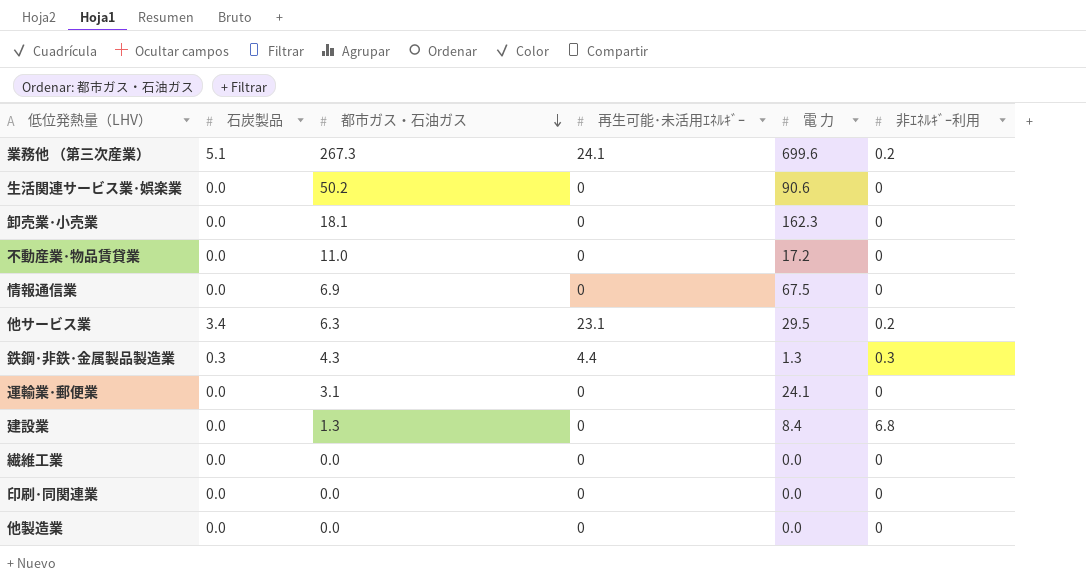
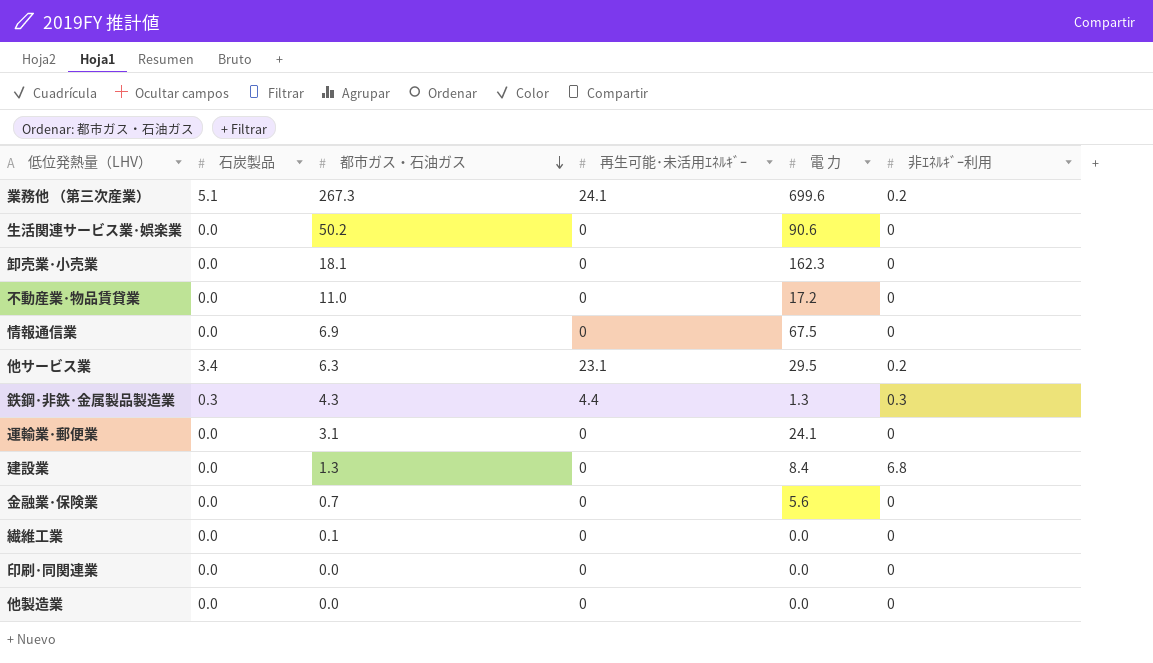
row 金融業･保険業: none -> 0.0 | 0.7 | 0 | 5.6 | 0
繊維工業 | 都市ガス・石油ガス: 0.0 -> 0.1

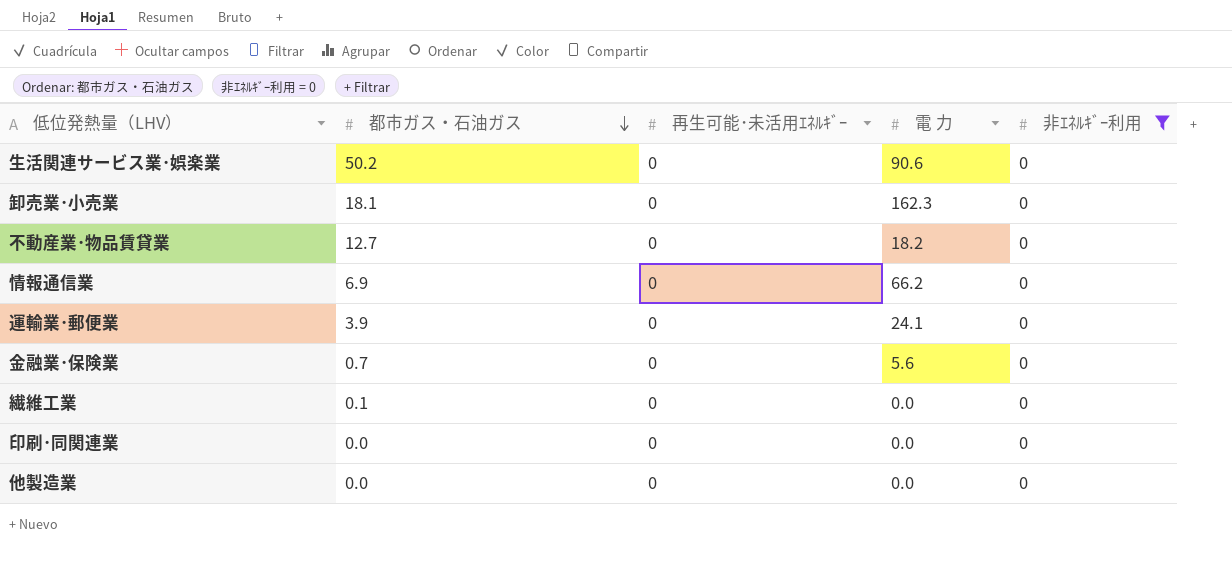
filter: none -> 非ｴﾈﾙｷﾞｰ利用 = 0
column 石炭製品 | position: 2 -> none
不動産業･物品賃貸業 | 都市ガス・石油ガス: 11.0 -> 12.7
不動産業･物品賃貸業 | 電 力: 17.2 -> 18.2
情報通信業 | 電 力: 67.5 -> 66.2
運輸業･郵便業 | 都市ガス・石油ガス: 3.1 -> 3.9

